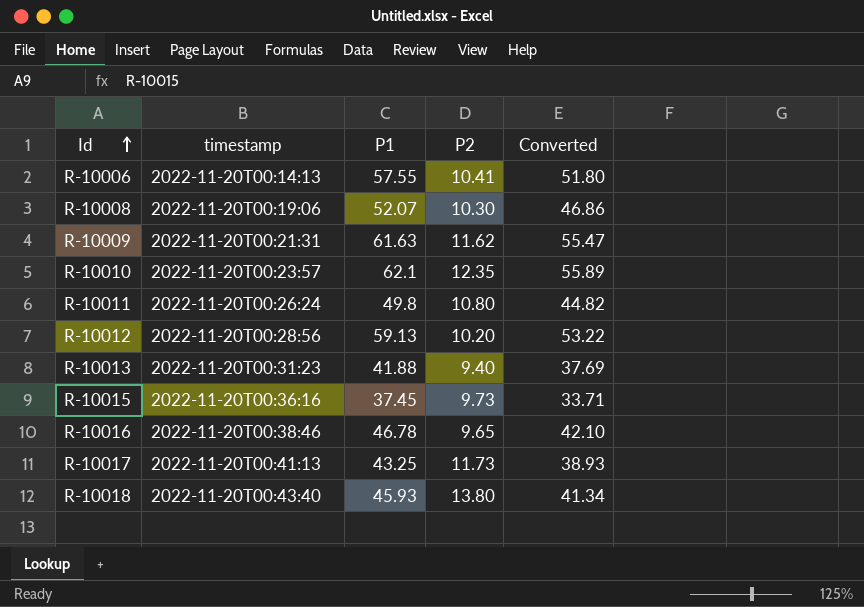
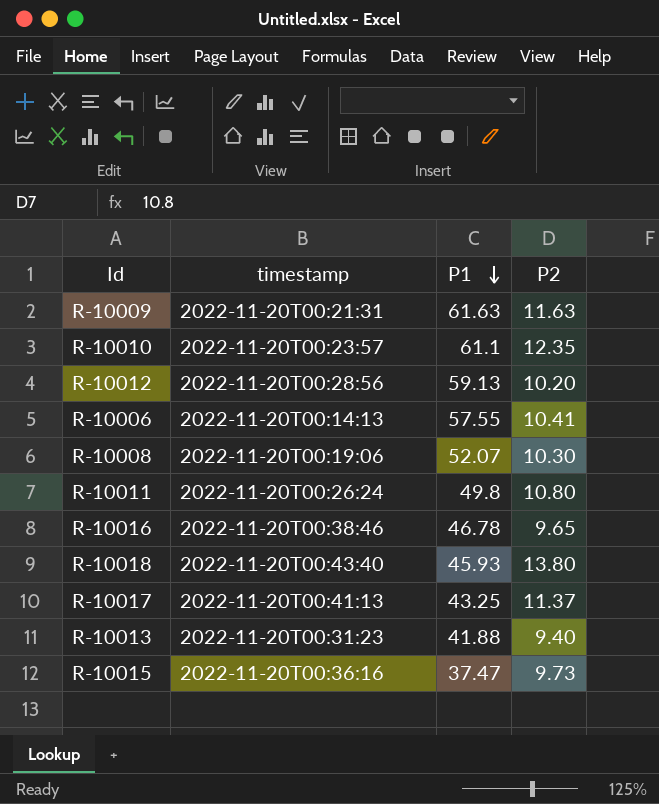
row order: Id ascending -> P1 descending
column Converted | formula: [P1] * 0.9 -> none
R-10009 | P2: 11.62 -> 11.63
R-10010 | P1: 62.1 -> 61.1
R-10017 | P2: 11.73 -> 11.37
R-10015 | P1: 37.45 -> 37.47

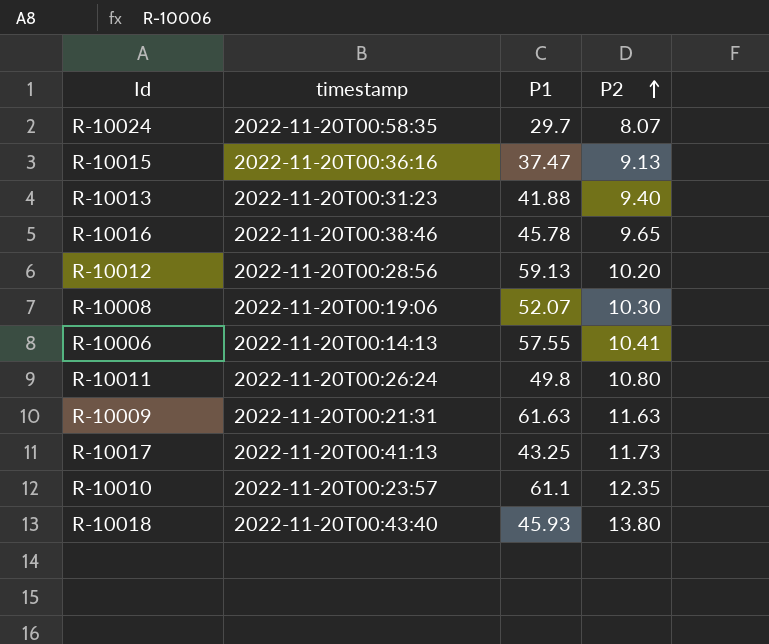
row order: P1 descending -> P2 ascending
row R-10024: none -> 2022-11-20T00:58:35 | 29.7 | 8.07
R-10015 | P2: 9.73 -> 9.13
R-10016 | P1: 46.78 -> 45.78
R-10017 | P2: 11.37 -> 11.73

